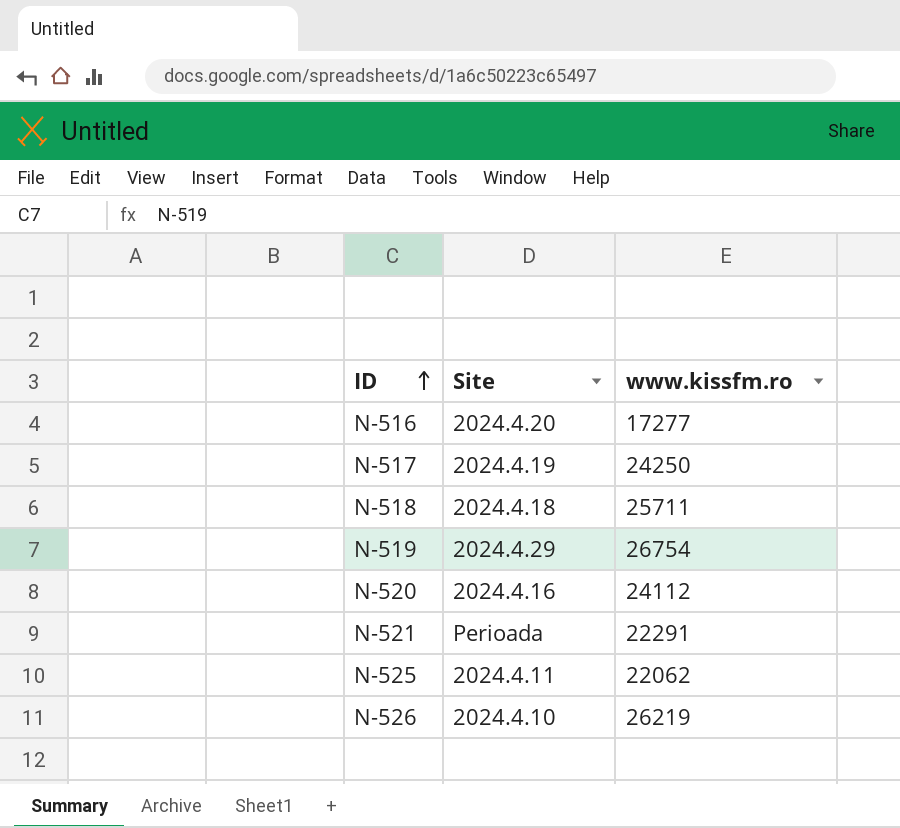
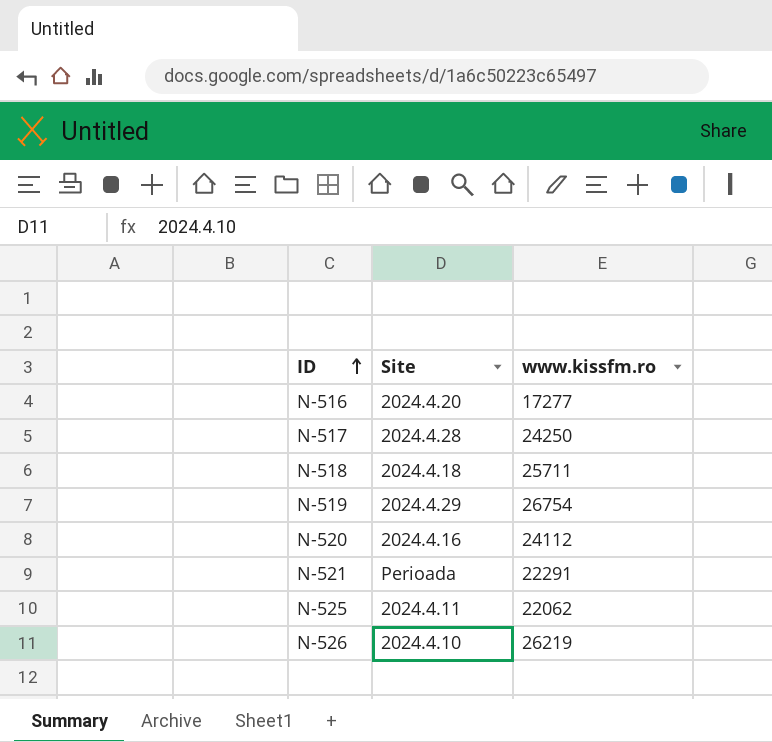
N-517 | Site: 2024.4.19 -> 2024.4.28

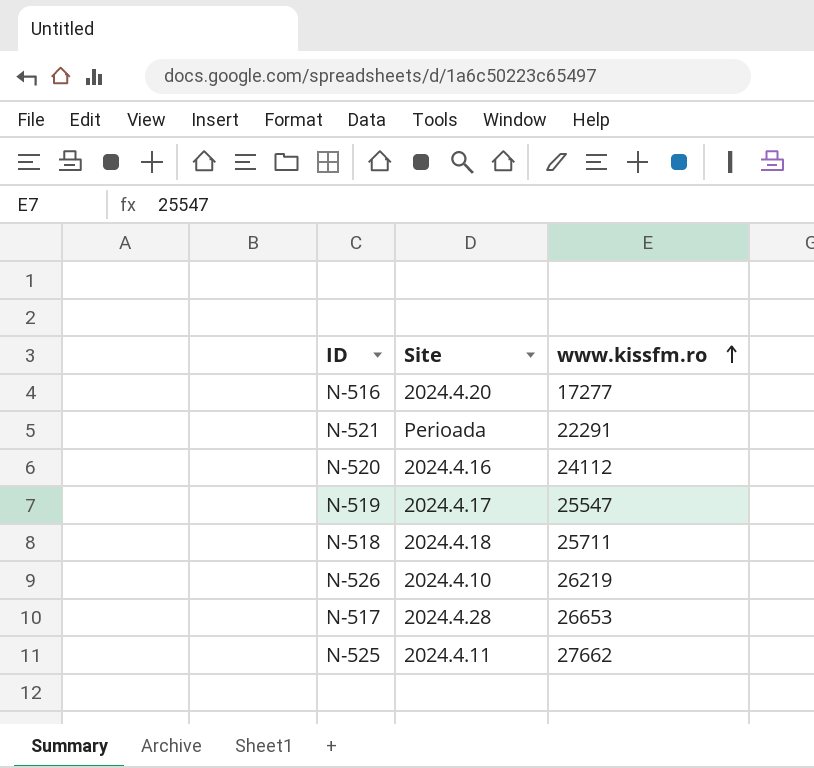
row order: ID ascending -> www.kissfm.ro ascending
N-519 | Site: 2024.4.29 -> 2024.4.17
N-519 | www.kissfm.ro: 26754 -> 25547
N-517 | www.kissfm.ro: 24250 -> 26653
N-525 | www.kissfm.ro: 22062 -> 27662

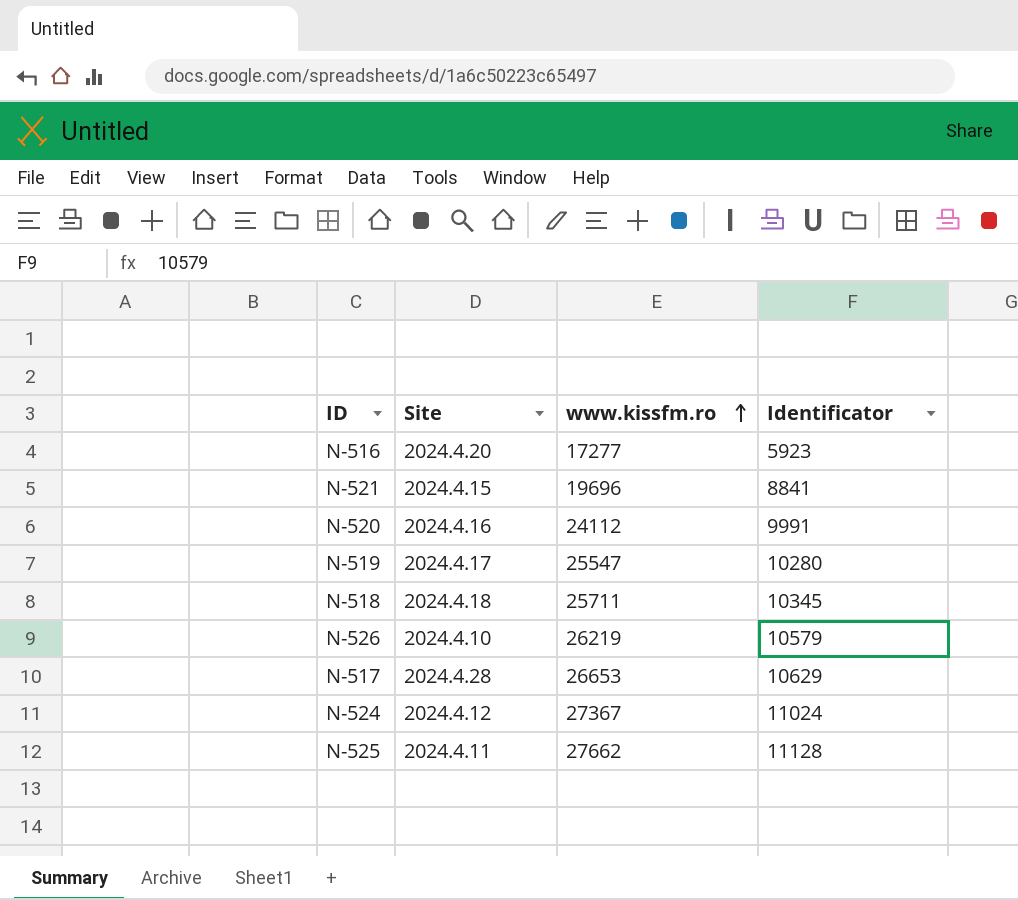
column Identificator | position: none -> 4
N-521 | Site: Perioada -> 2024.4.15
N-521 | www.kissfm.ro: 22291 -> 19696
row N-524: none -> 2024.4.12 | 27367 | 11024

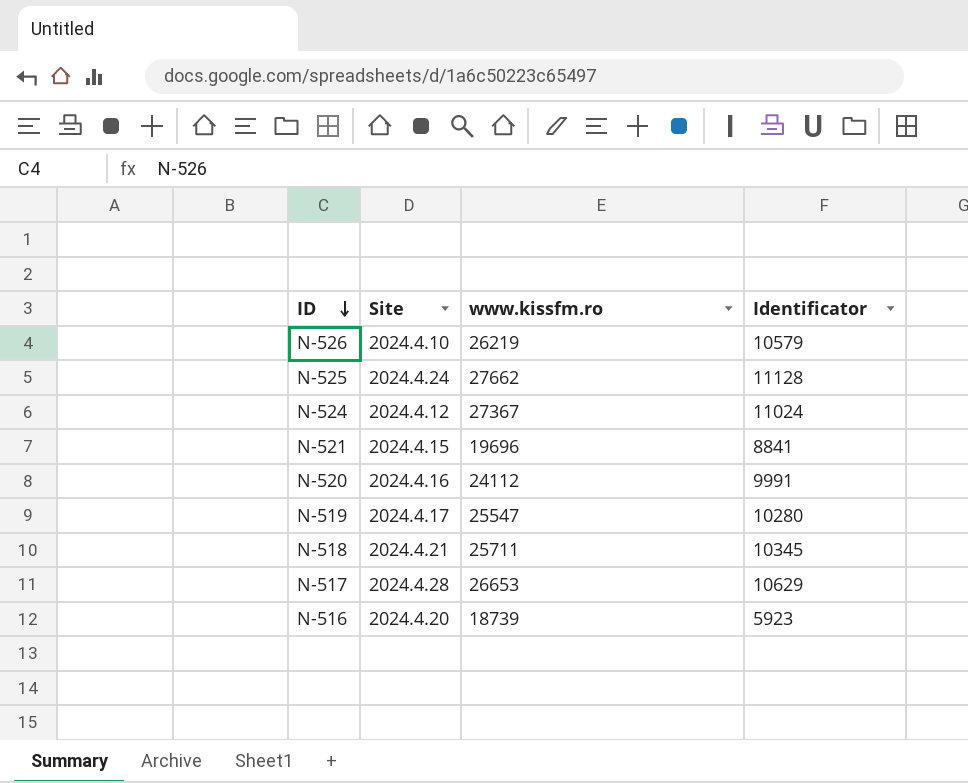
row order: www.kissfm.ro ascending -> ID descending
N-525 | Site: 2024.4.11 -> 2024.4.24
N-518 | Site: 2024.4.18 -> 2024.4.21
N-516 | www.kissfm.ro: 17277 -> 18739

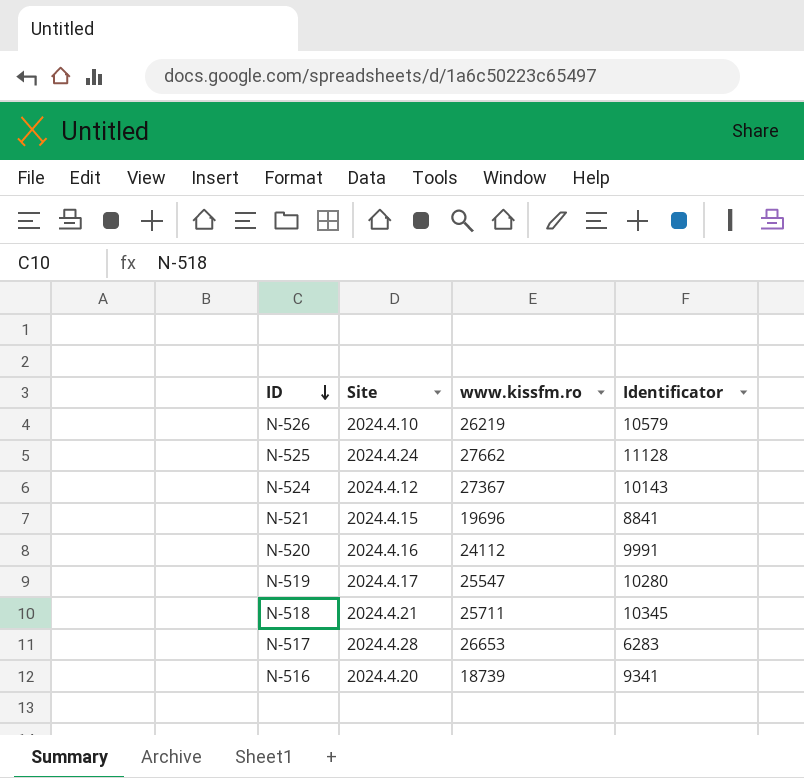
N-524 | Identificator: 11024 -> 10143
N-517 | Identificator: 10629 -> 6283
N-516 | Identificator: 5923 -> 9341

